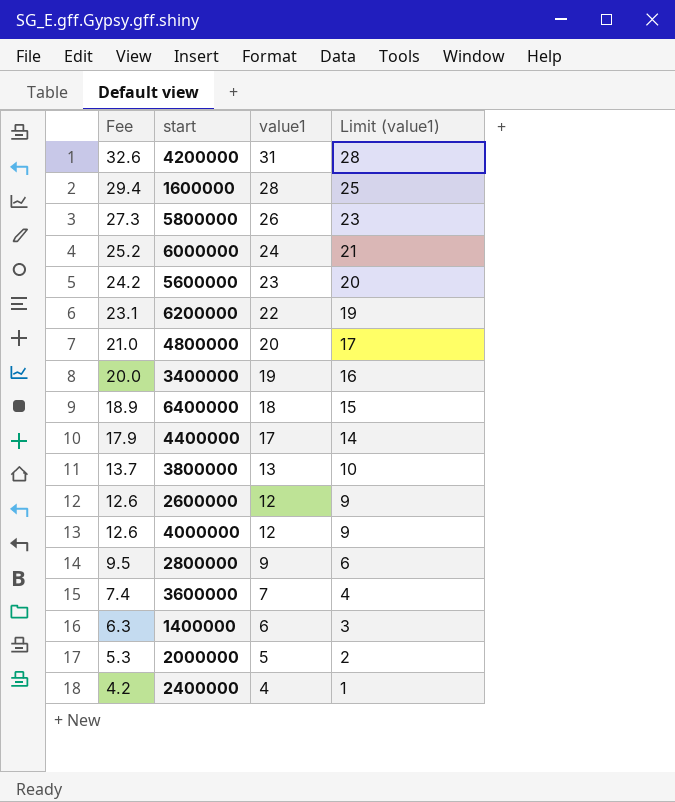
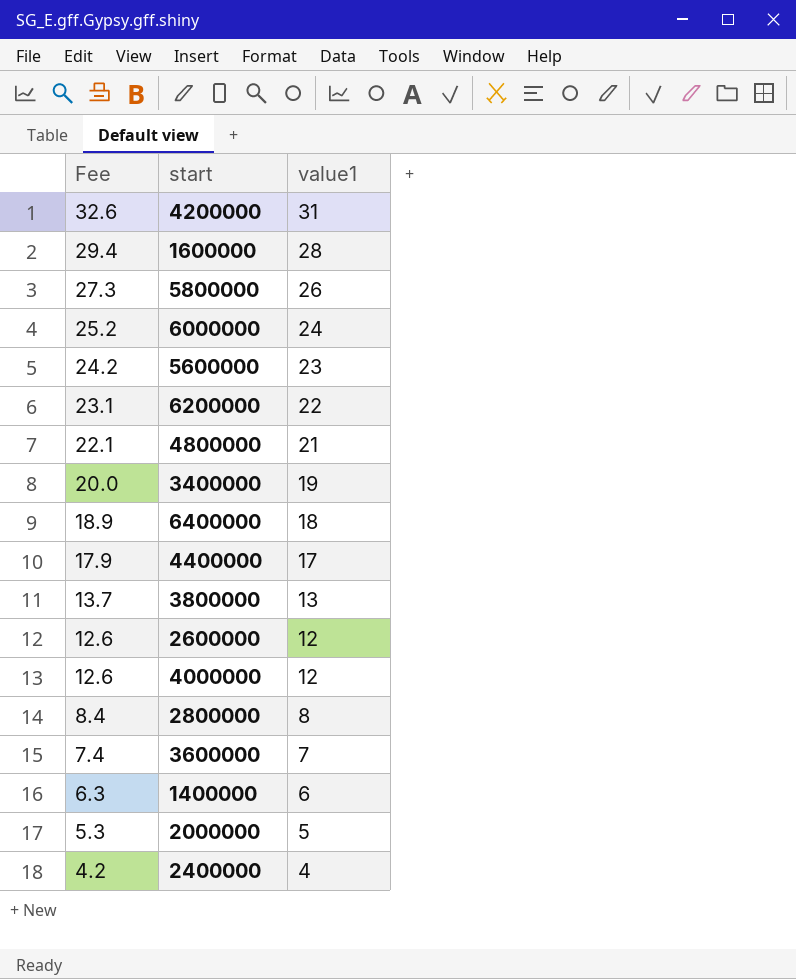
column Limit (value1) | formula: [value1] - 3 -> none
4800000 | Fee: 21.0 -> 22.1
4800000 | value1: 20 -> 21
2800000 | Fee: 9.5 -> 8.4
2800000 | value1: 9 -> 8

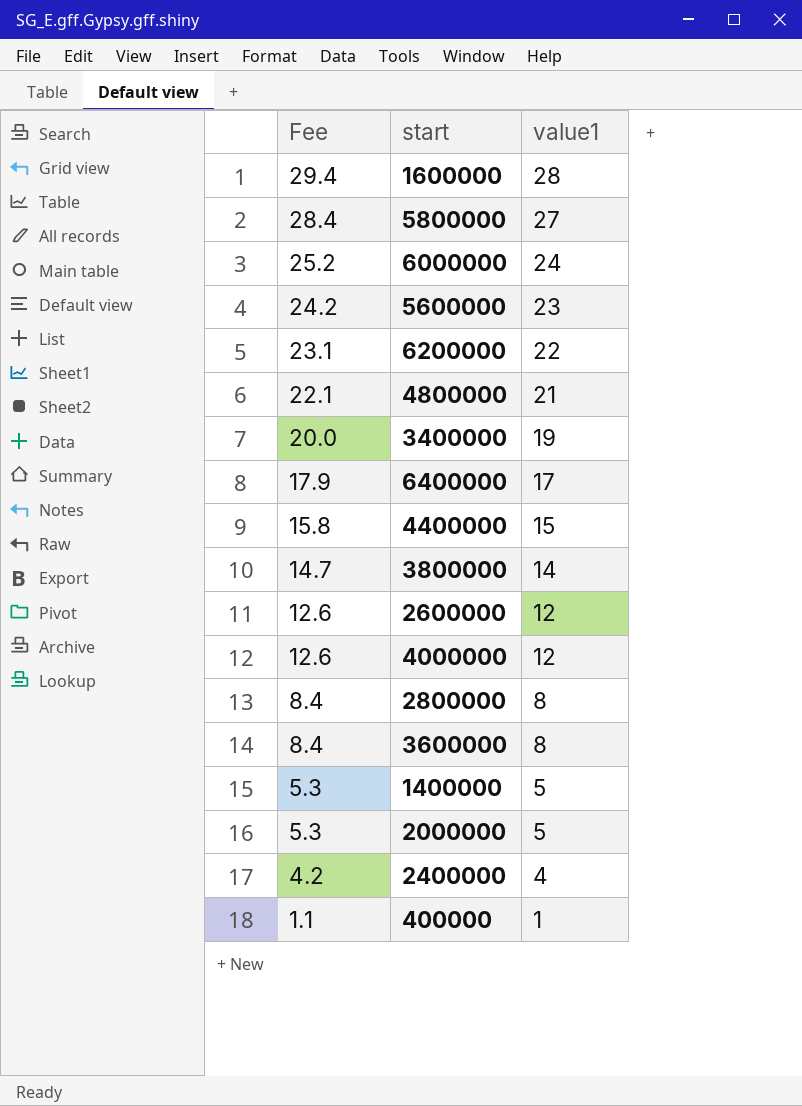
row 4200000: 32.6 | 31 -> none
5800000 | Fee: 27.3 -> 28.4
5800000 | value1: 26 -> 27
6400000 | Fee: 18.9 -> 17.9
6400000 | value1: 18 -> 17
4400000 | Fee: 17.9 -> 15.8
4400000 | value1: 17 -> 15
3800000 | Fee: 13.7 -> 14.7
3800000 | value1: 13 -> 14
3600000 | Fee: 7.4 -> 8.4
3600000 | value1: 7 -> 8
1400000 | Fee: 6.3 -> 5.3
1400000 | value1: 6 -> 5
row 400000: none -> 1.1 | 1

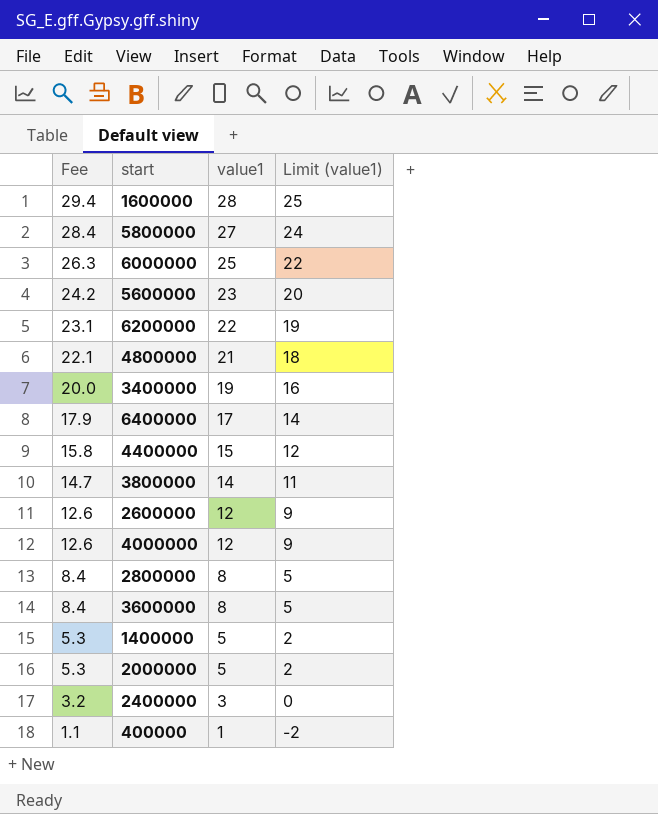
column Limit (value1) | formula: none -> [value1] - 3
6000000 | Fee: 25.2 -> 26.3
6000000 | value1: 24 -> 25
2400000 | Fee: 4.2 -> 3.2
2400000 | value1: 4 -> 3

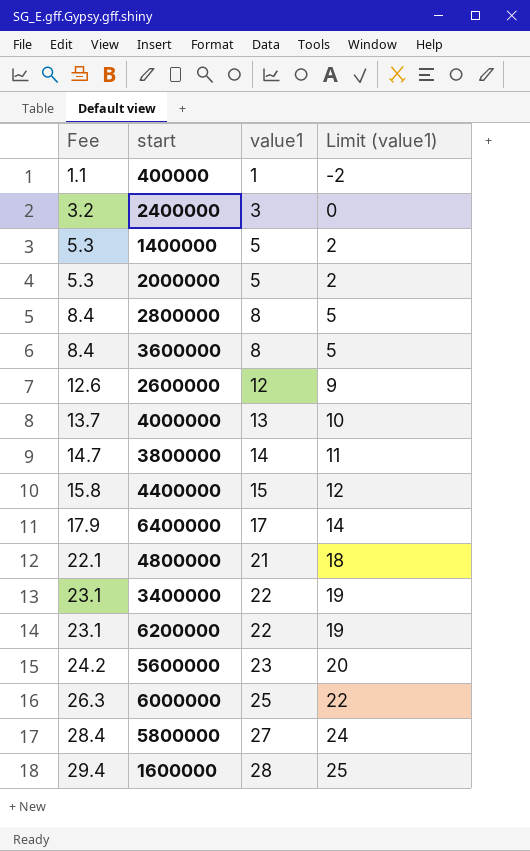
row order: Fee descending -> Fee ascending
4000000 | Fee: 12.6 -> 13.7
4000000 | value1: 12 -> 13
4000000 | Limit (value1): 9 -> 10
3400000 | Fee: 20.0 -> 23.1
3400000 | value1: 19 -> 22
3400000 | Limit (value1): 16 -> 19

